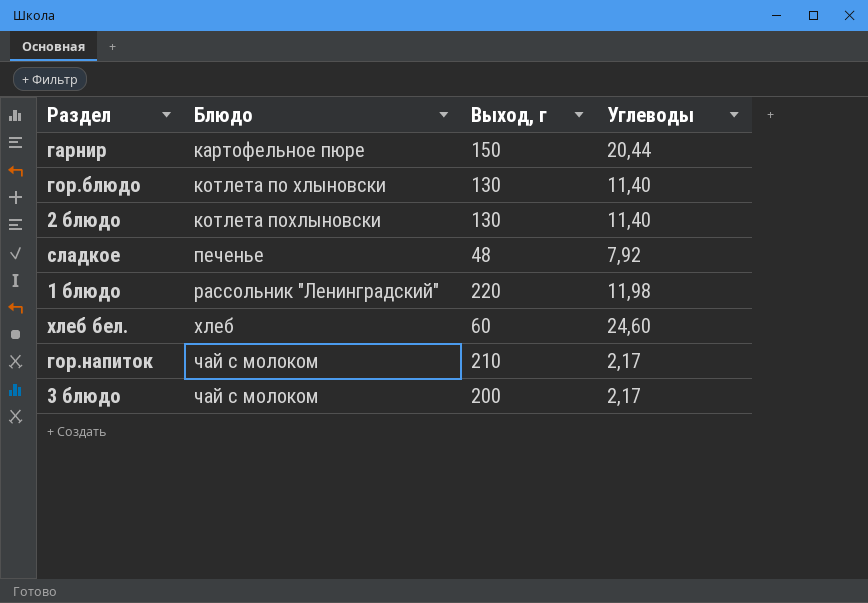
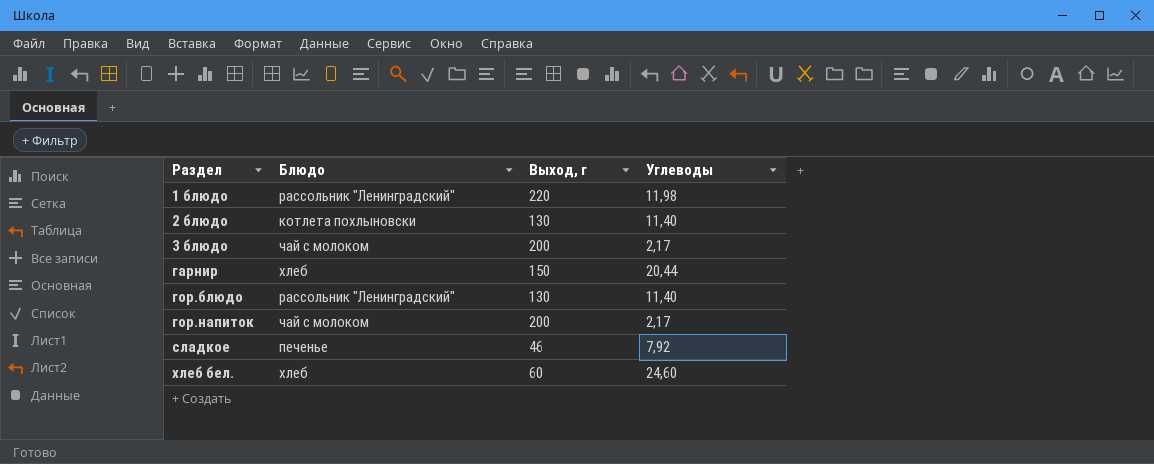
row order: Блюдо ascending -> Раздел ascending
гарнир | Блюдо: картофельное пюре -> хлеб
гор.блюдо | Блюдо: котлета по хлыновски -> рассольник "Ленинградский"
гор.напиток | Выход, г: 210 -> 200
сладкое | Выход, г: 48 -> 46

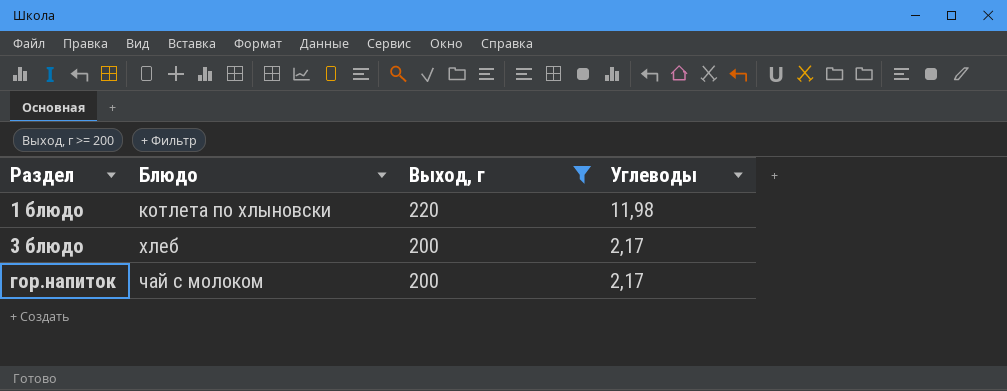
filter: none -> Выход, г >= 200
1 блюдо | Блюдо: рассольник "Ленинградский" -> котлета по хлыновски
3 блюдо | Блюдо: чай с молоком -> хлеб

